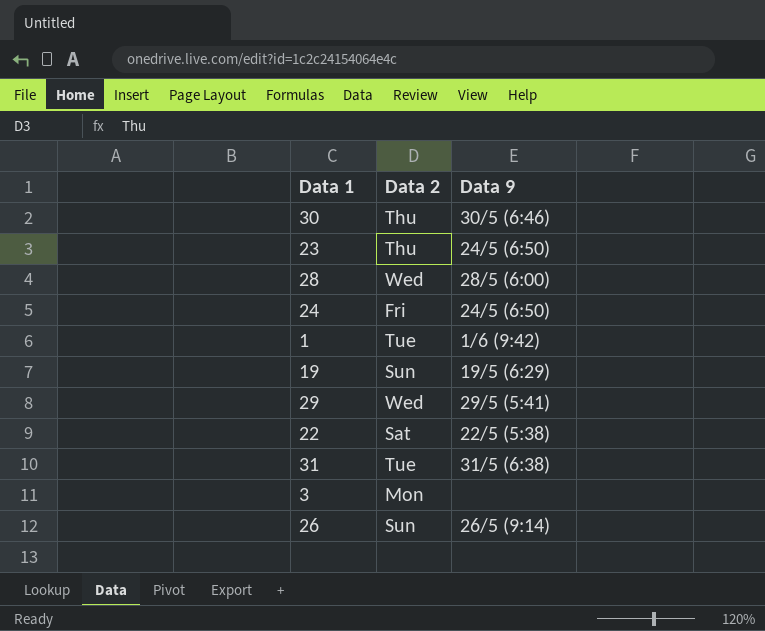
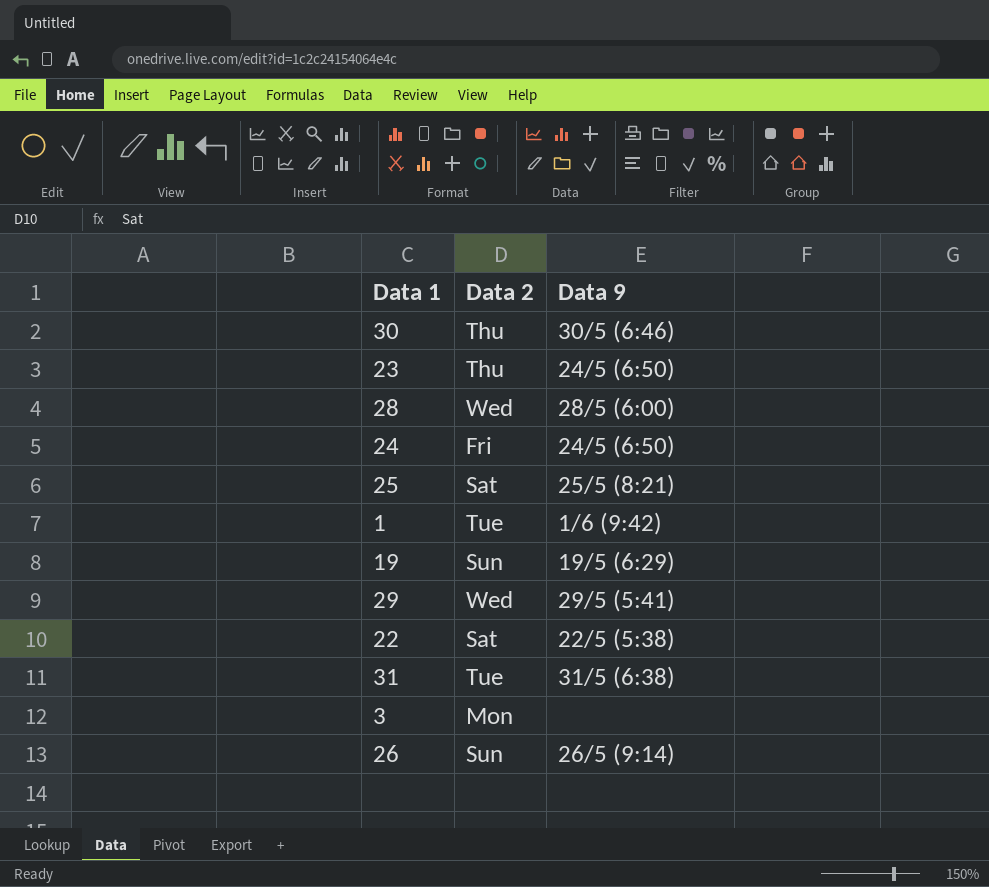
row 25: none -> Sat | 25/5 (8:21)

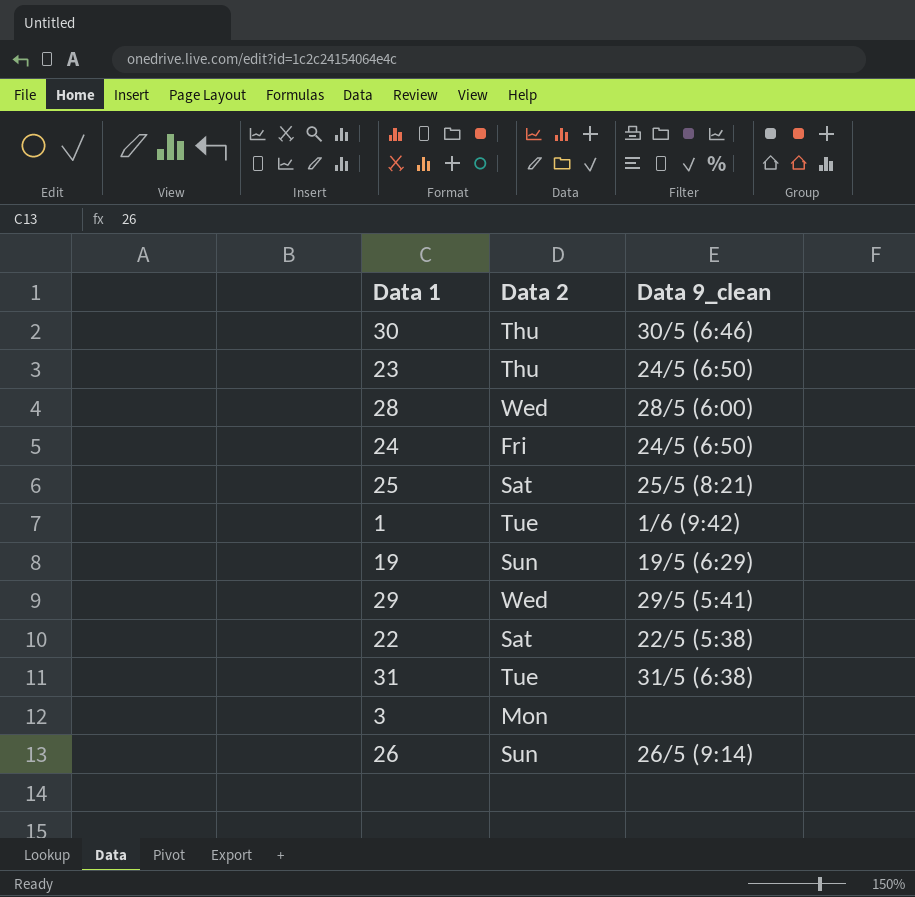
column name: Data 9 -> Data 9_clean

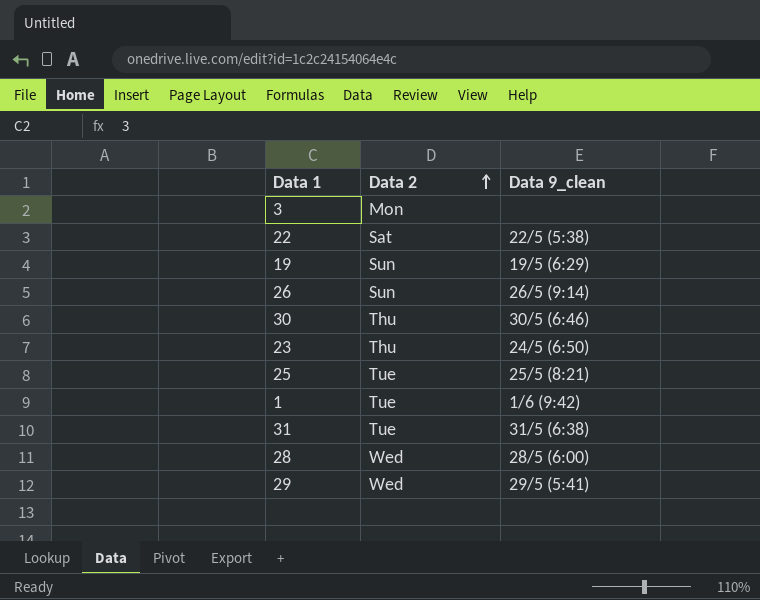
row order: none -> Data 2 ascending
row 24: Fri | 24/5 (6:50) -> none
25 | Data 2: Sat -> Tue

